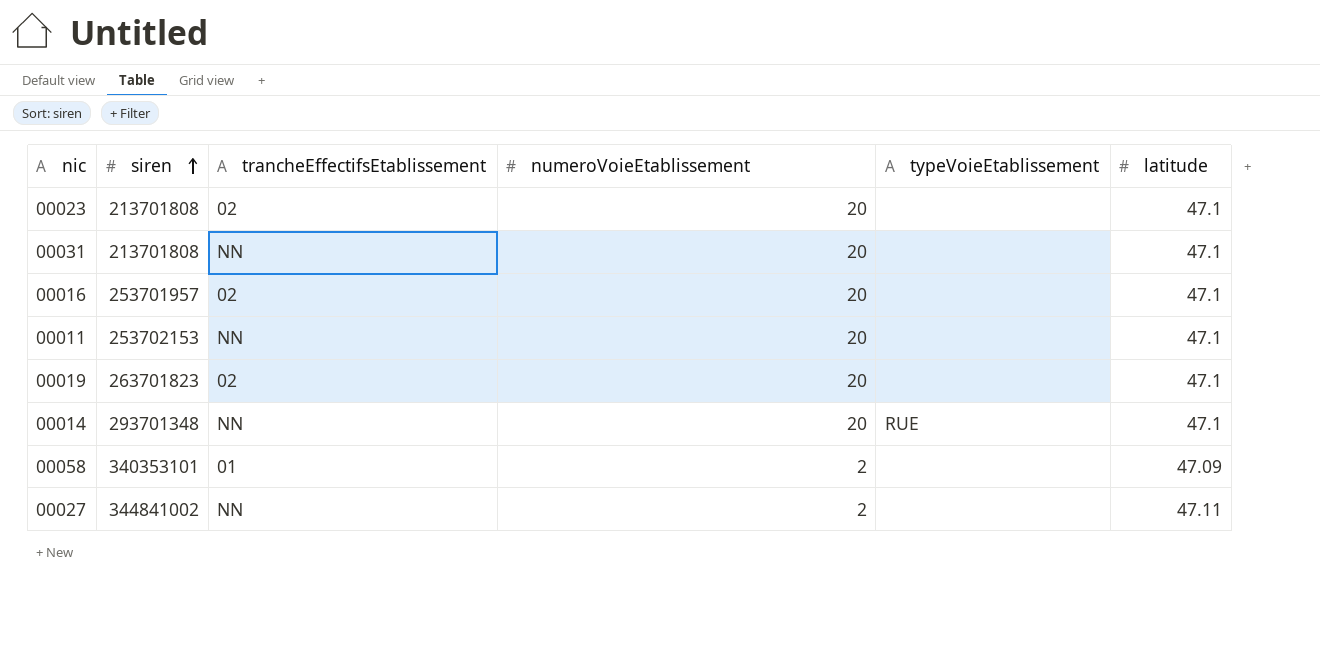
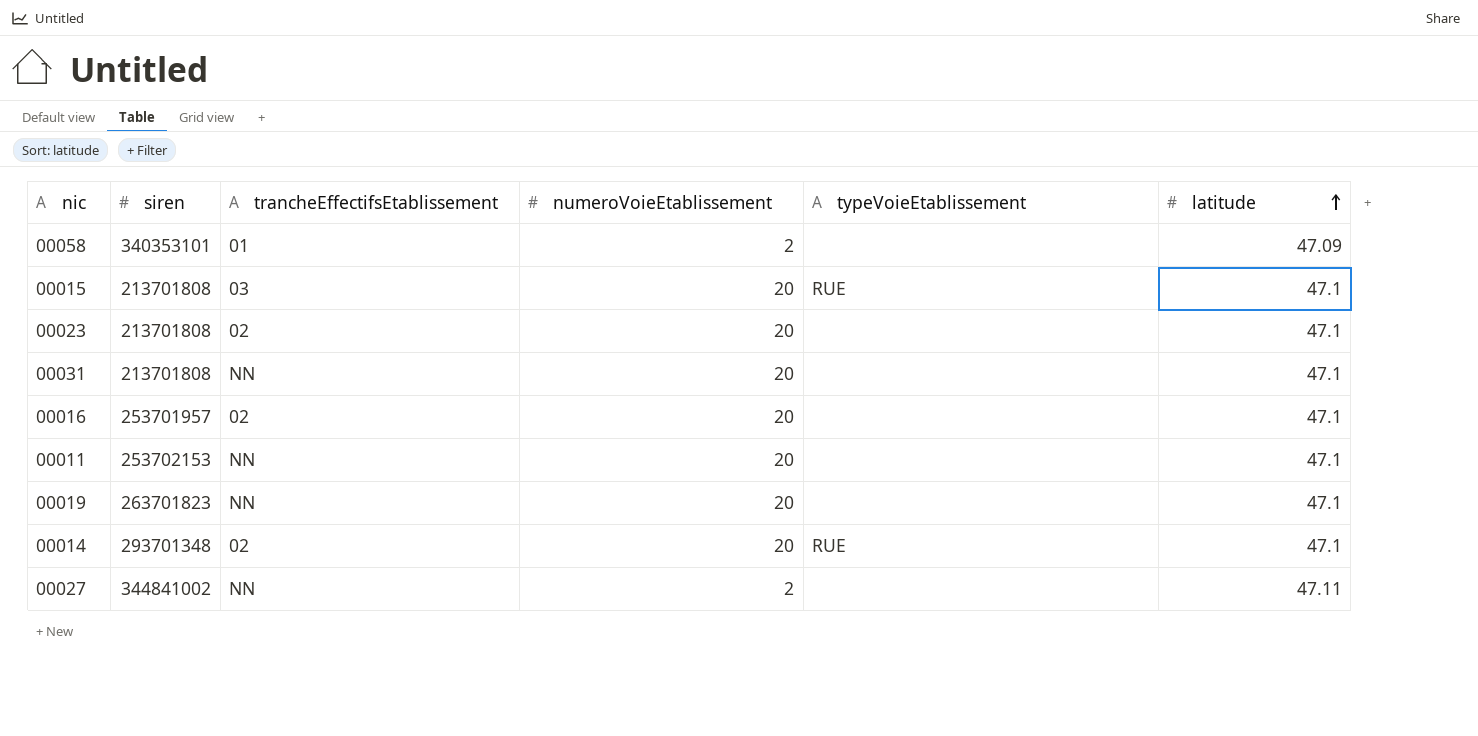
row order: siren ascending -> latitude ascending
row 00015: none -> 213701808 | 03 | 20 | RUE | 47.1
00019 | trancheEffectifsEtablissement: 02 -> NN
00014 | trancheEffectifsEtablissement: NN -> 02

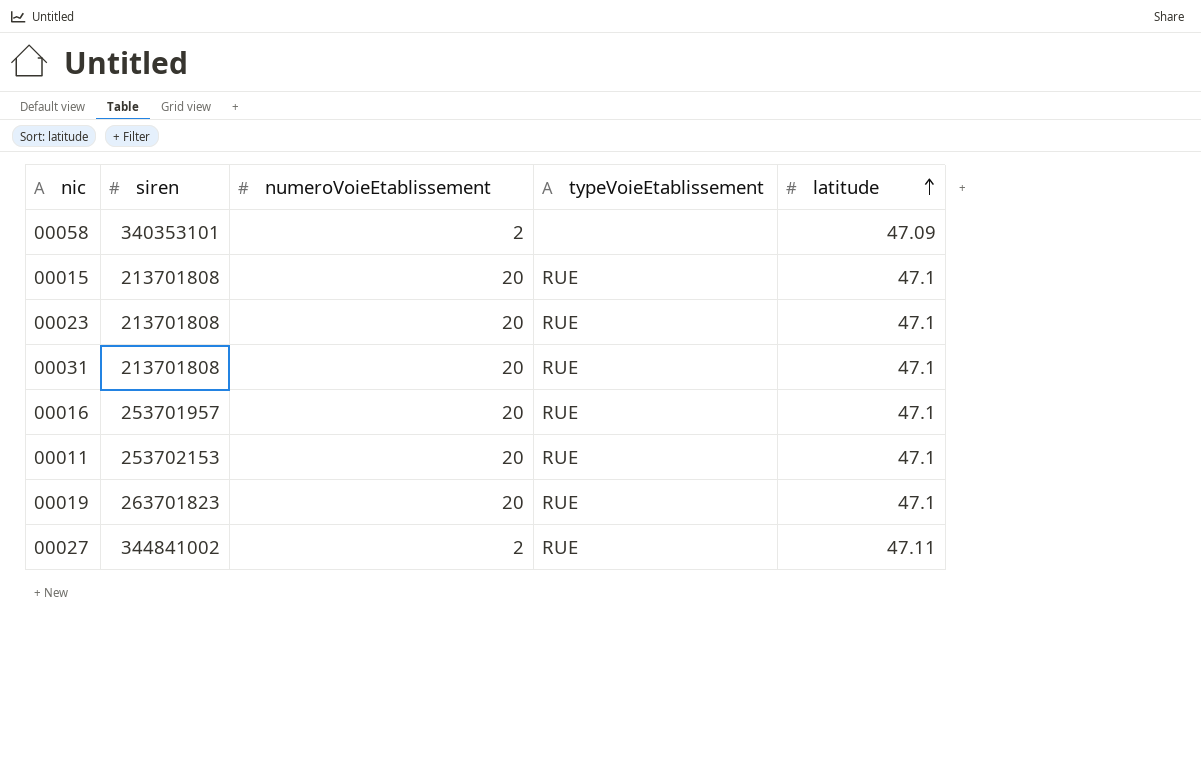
column trancheEffectifsEtablissement | position: 3 -> none
row 00014: 293701348 | 02 | 20 | RUE | 47.1 -> none
00023 | typeVoieEtablissement: none -> RUE
00031 | typeVoieEtablissement: none -> RUE
00016 | typeVoieEtablissement: none -> RUE
00011 | typeVoieEtablissement: none -> RUE
00019 | typeVoieEtablissement: none -> RUE
00027 | typeVoieEtablissement: none -> RUE

